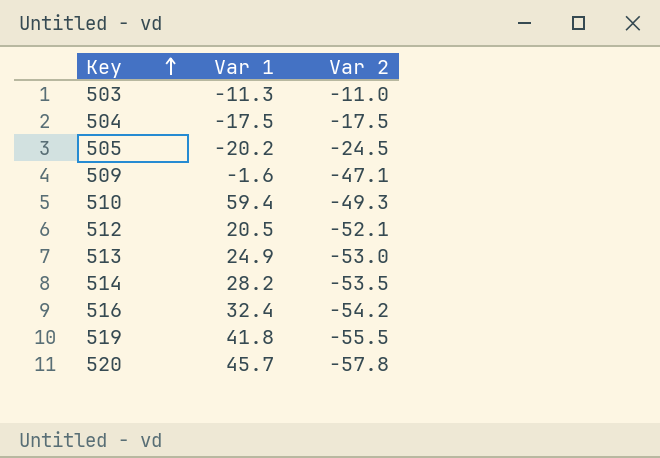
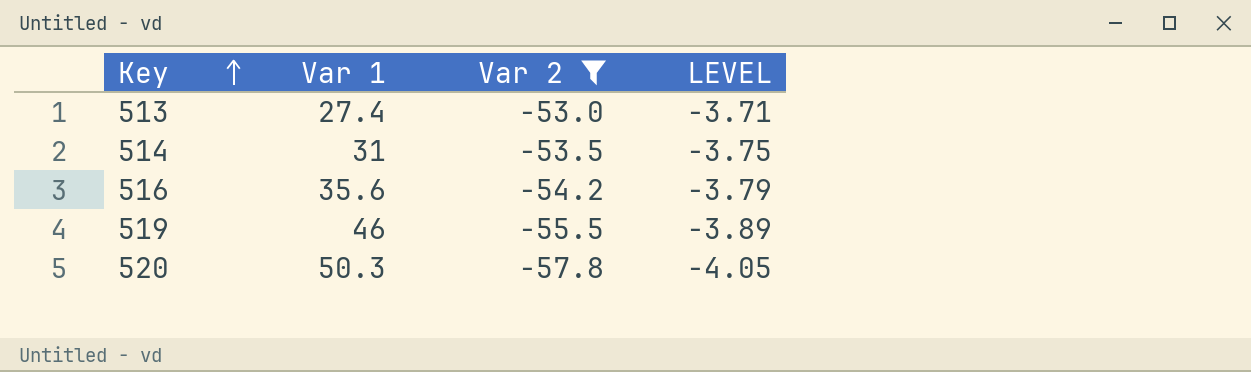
filter: none -> Var 2 <= -53.0
column LEVEL | formula: none -> [Var 2] * 0.07
513 | Var 1: 24.9 -> 27.4
514 | Var 1: 28.2 -> 31
516 | Var 1: 32.4 -> 35.6
519 | Var 1: 41.8 -> 46
520 | Var 1: 45.7 -> 50.3

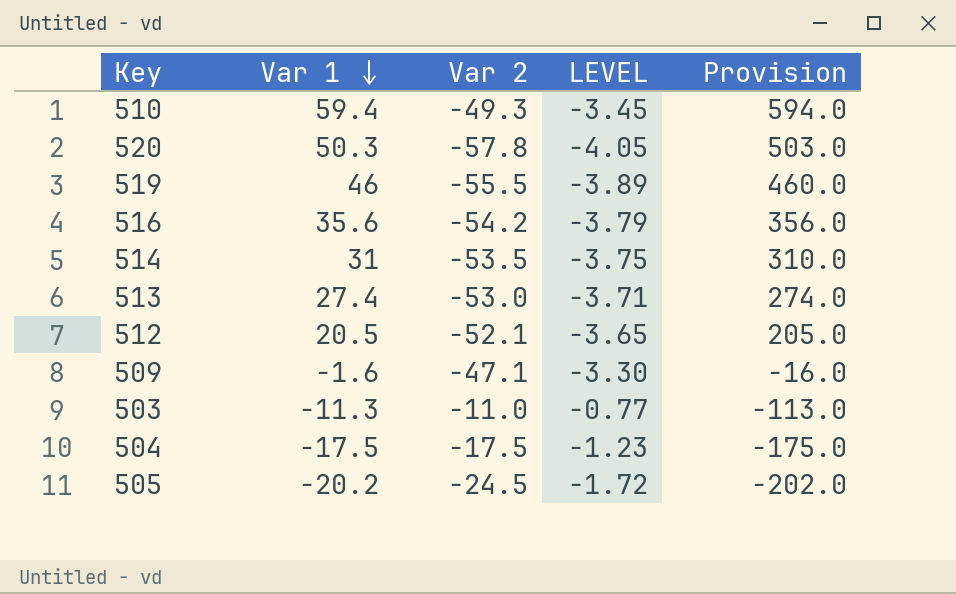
filter: Var 2 <= -53.0 -> none
row order: Key ascending -> Var 1 descending
column Provision | formula: none -> [Var 1] * 10

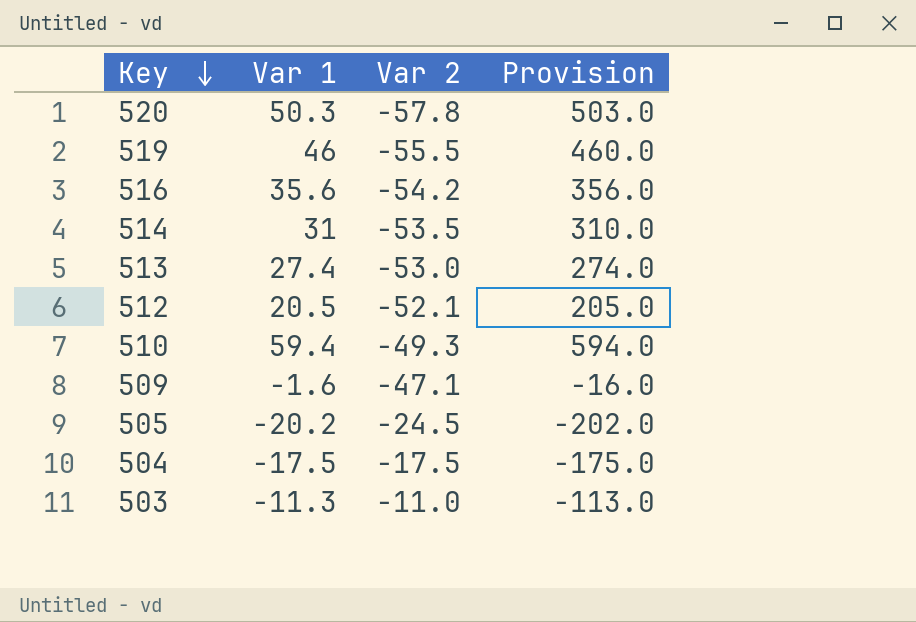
row order: Var 1 descending -> Key descending
column LEVEL | formula: [Var 2] * 0.07 -> none

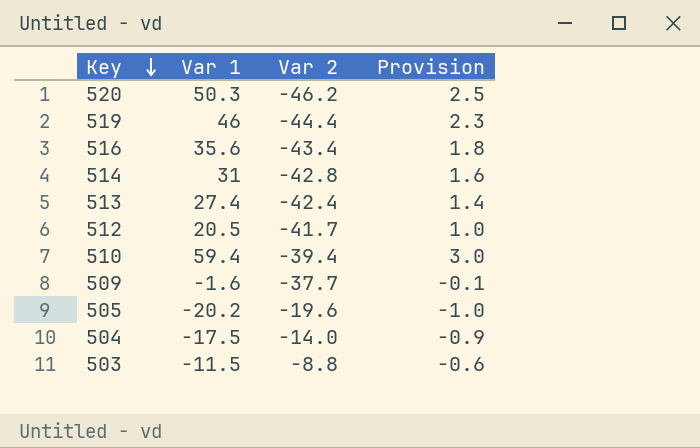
column Provision | formula: [Var 1] * 10 -> [Var 1] * 0.05
520 | Var 2: -57.8 -> -46.2
519 | Var 2: -55.5 -> -44.4
516 | Var 2: -54.2 -> -43.4
514 | Var 2: -53.5 -> -42.8
513 | Var 2: -53.0 -> -42.4
512 | Var 2: -52.1 -> -41.7
510 | Var 2: -49.3 -> -39.4
509 | Var 2: -47.1 -> -37.7
505 | Var 2: -24.5 -> -19.6
504 | Var 2: -17.5 -> -14.0
503 | Var 1: -11.3 -> -11.5
503 | Var 2: -11.0 -> -8.8

